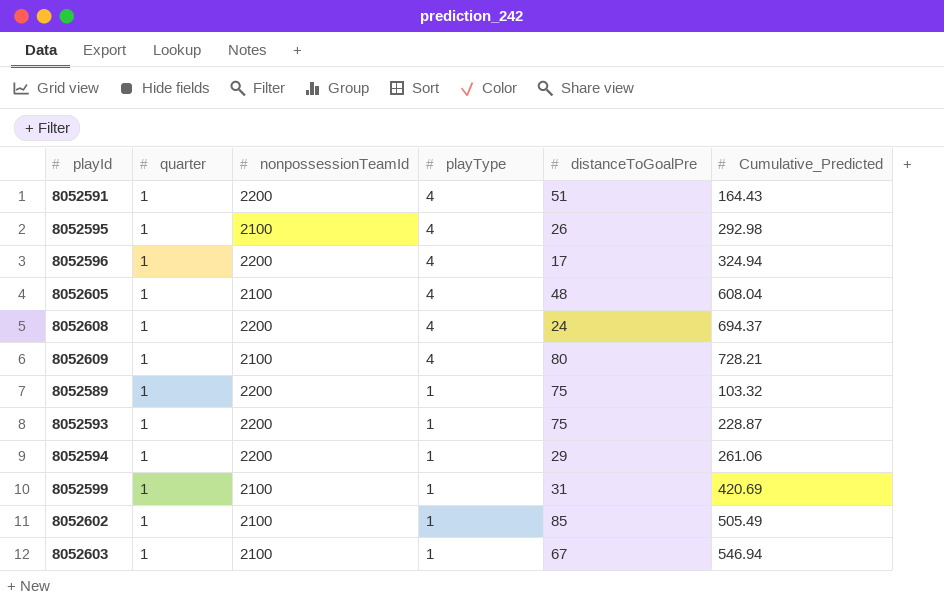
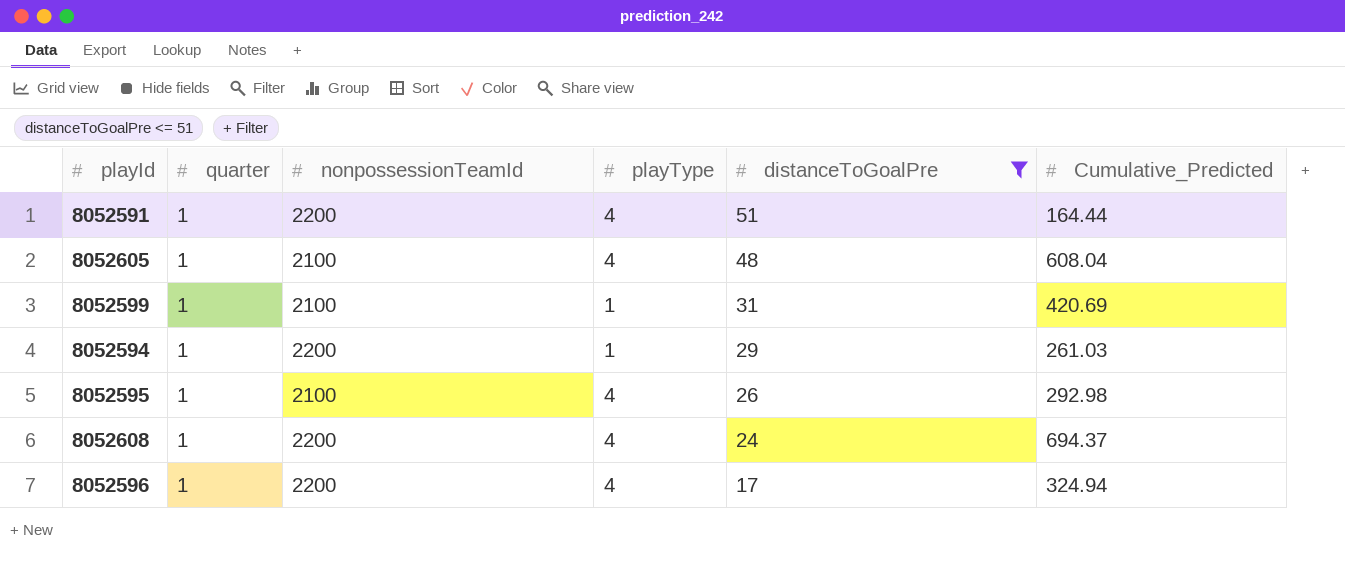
filter: none -> distanceToGoalPre <= 51
row order: playType descending -> distanceToGoalPre descending
8052591 | Cumulative_Predicted: 164.43 -> 164.44
8052594 | Cumulative_Predicted: 261.06 -> 261.03

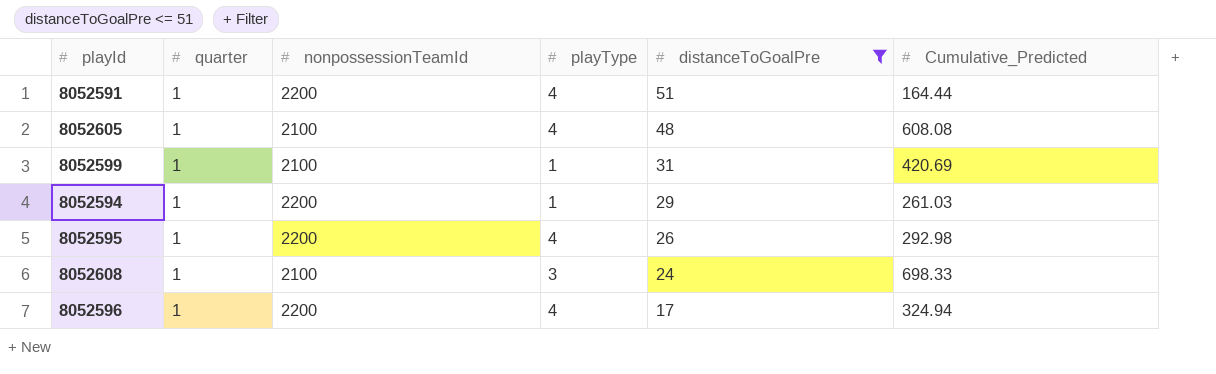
8052605 | Cumulative_Predicted: 608.04 -> 608.08
8052595 | nonpossessionTeamId: 2100 -> 2200
8052608 | nonpossessionTeamId: 2200 -> 2100
8052608 | playType: 4 -> 3
8052608 | Cumulative_Predicted: 694.37 -> 698.33

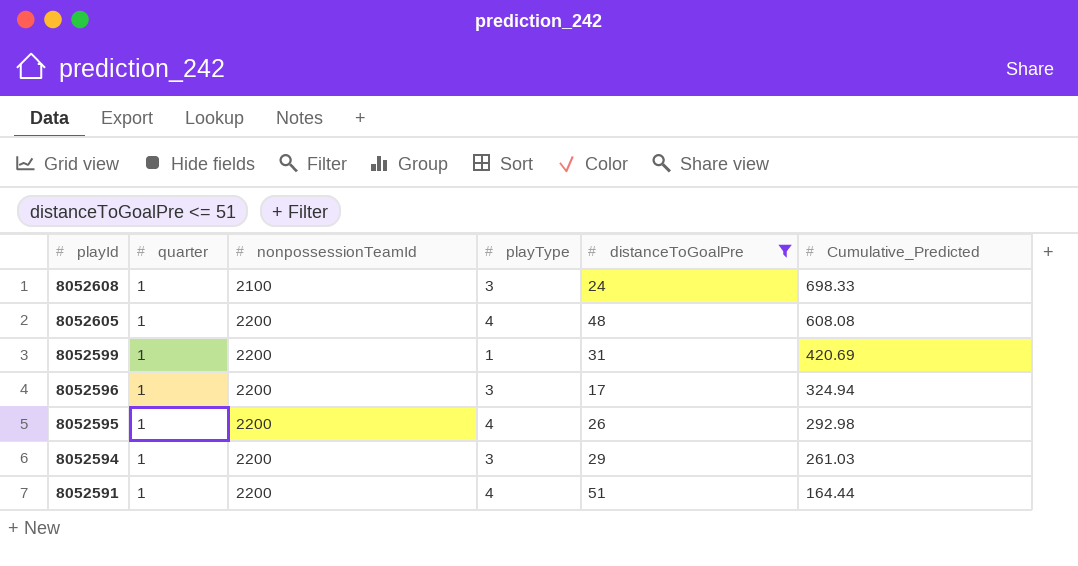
row order: distanceToGoalPre descending -> playId descending
8052605 | nonpossessionTeamId: 2100 -> 2200
8052599 | nonpossessionTeamId: 2100 -> 2200
8052596 | playType: 4 -> 3
8052594 | playType: 1 -> 3

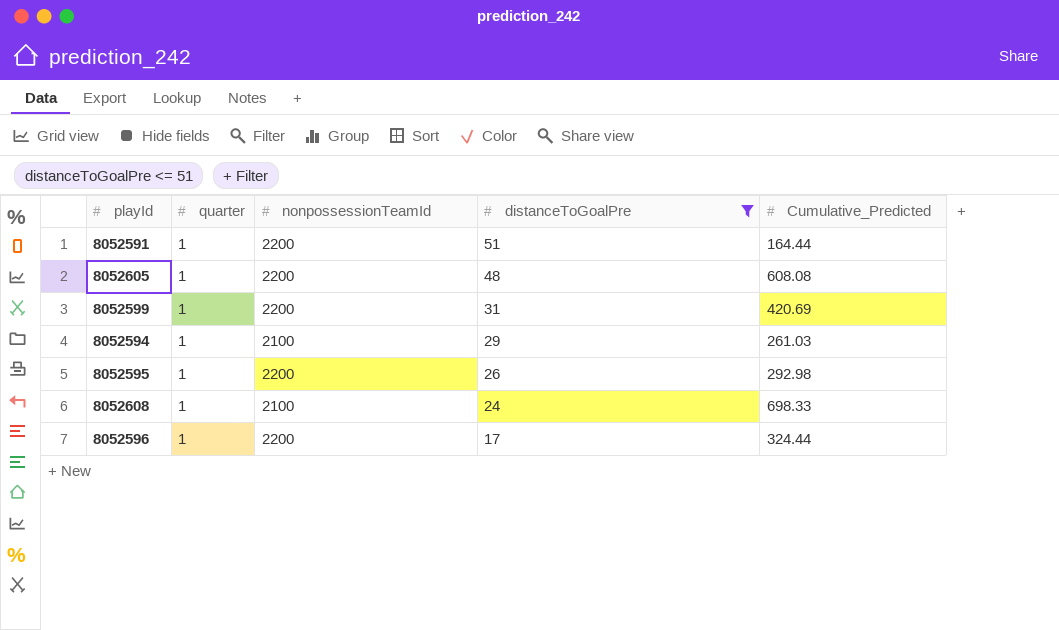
row order: playId descending -> distanceToGoalPre descending
column playType | position: 4 -> none
8052594 | nonpossessionTeamId: 2200 -> 2100
8052596 | Cumulative_Predicted: 324.94 -> 324.44

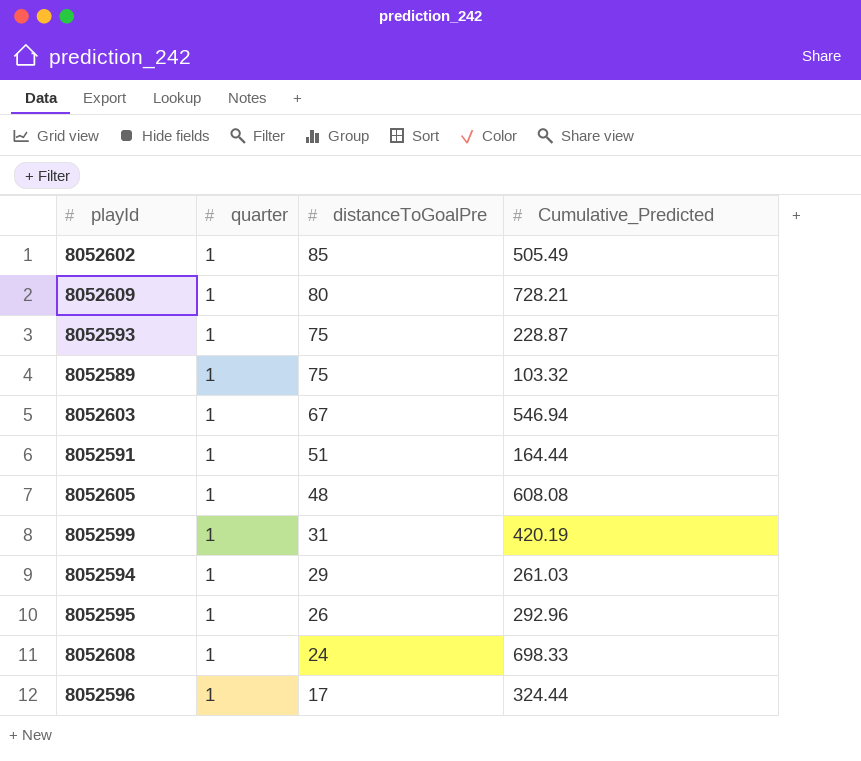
filter: distanceToGoalPre <= 51 -> none
column nonpossessionTeamId | position: 3 -> none
8052599 | Cumulative_Predicted: 420.69 -> 420.19
8052595 | Cumulative_Predicted: 292.98 -> 292.96

